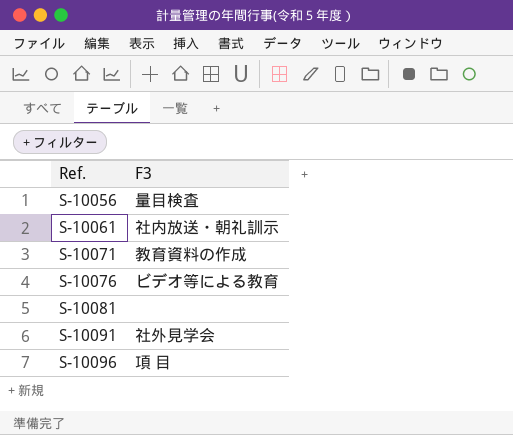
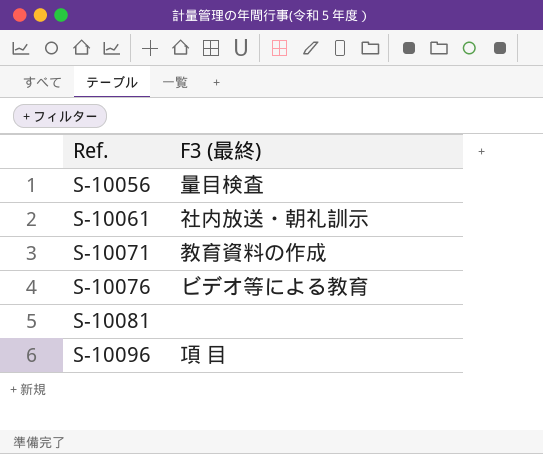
column name: F3 -> F3 (最終)
row S-10091: 社外見学会 -> none

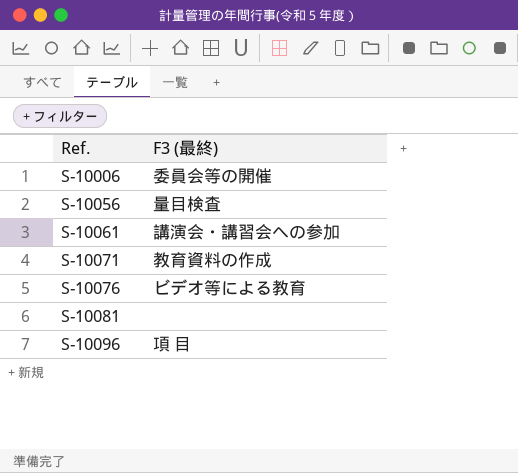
row S-10006: none -> 委員会等の開催
S-10061 | F3 (最終): 社内放送・朝礼訓示 -> 講演会・講習会への参加

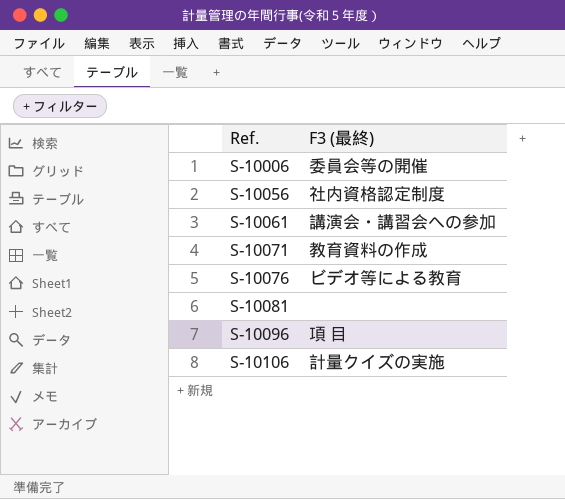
S-10056 | F3 (最終): 量目検査 -> 社内資格認定制度
row S-10106: none -> 計量クイズの実施

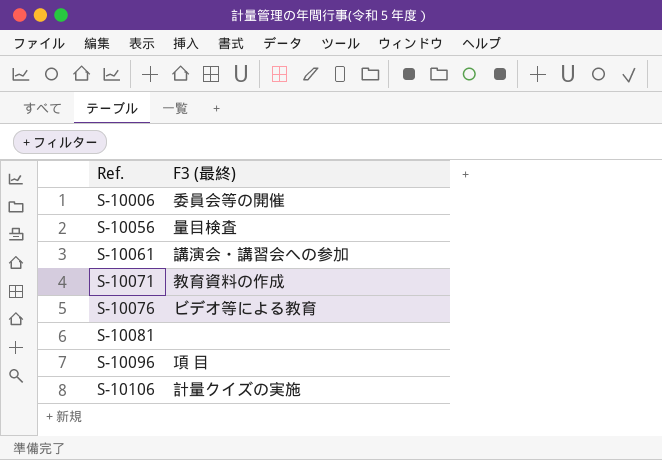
S-10056 | F3 (最終): 社内資格認定制度 -> 量目検査

